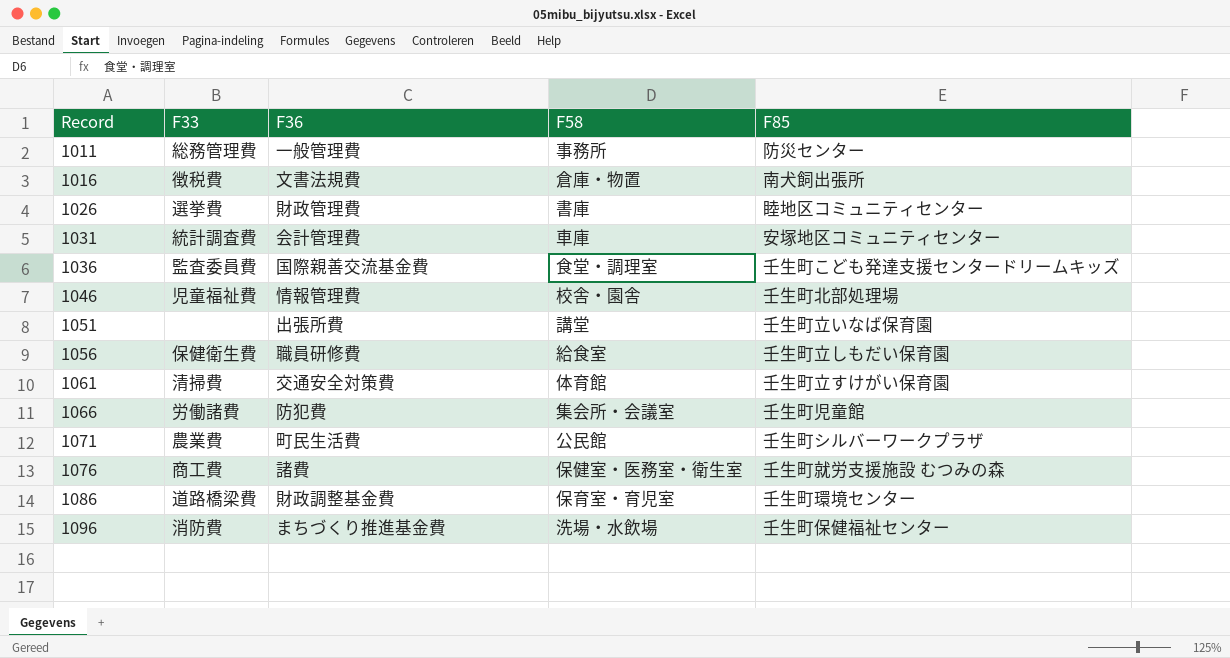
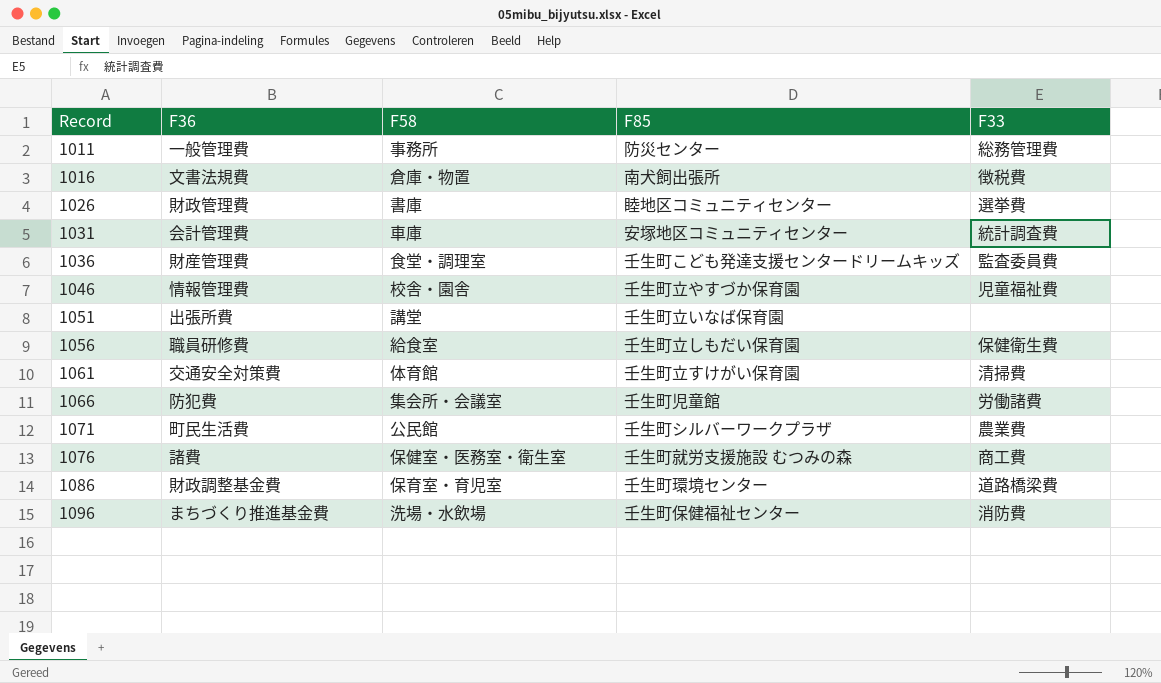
column F33 | position: 2 -> 5
1036 | F36: 国際親善交流基金費 -> 財産管理費
1046 | F85: 壬生町北部処理場 -> 壬生町立やすづか保育園

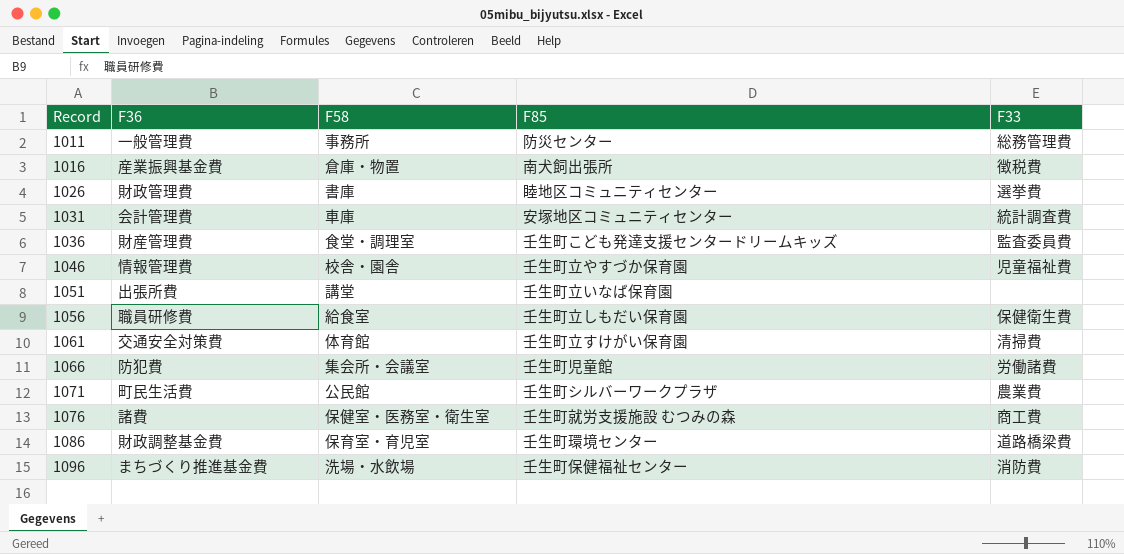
1016 | F36: 文書法規費 -> 産業振興基金費

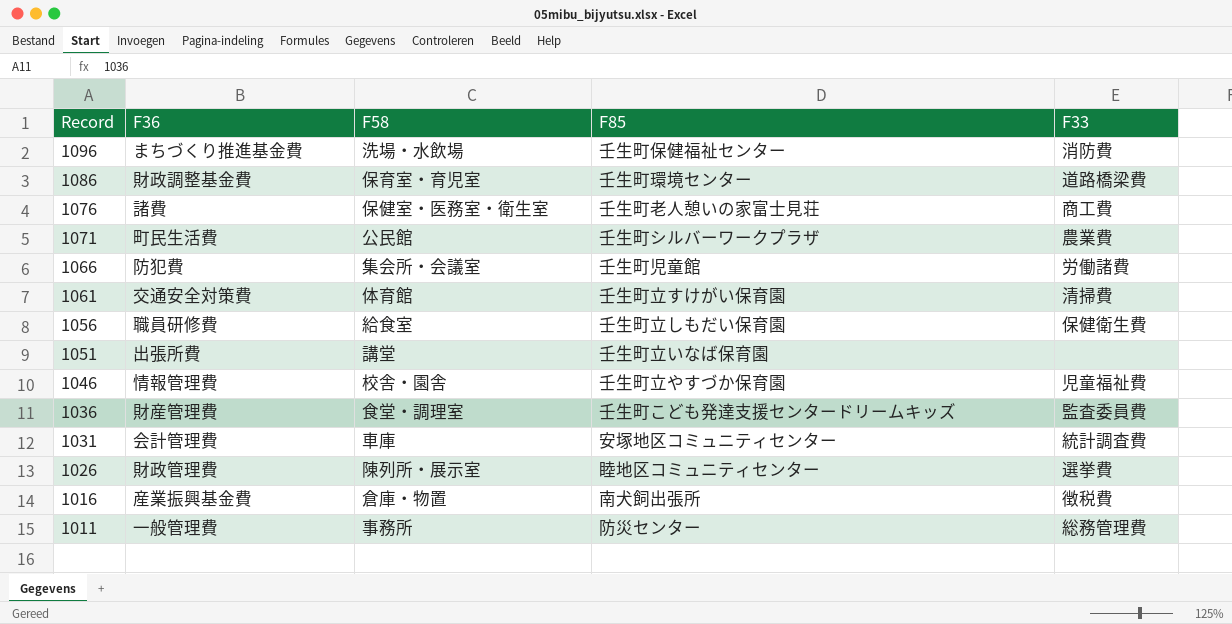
row order: Record ascending -> Record descending
1076 | F85: 壬生町就労支援施設 むつみの森 -> 壬生町老人憩いの家富士見荘
1026 | F58: 書庫 -> 陳列所・展示室

